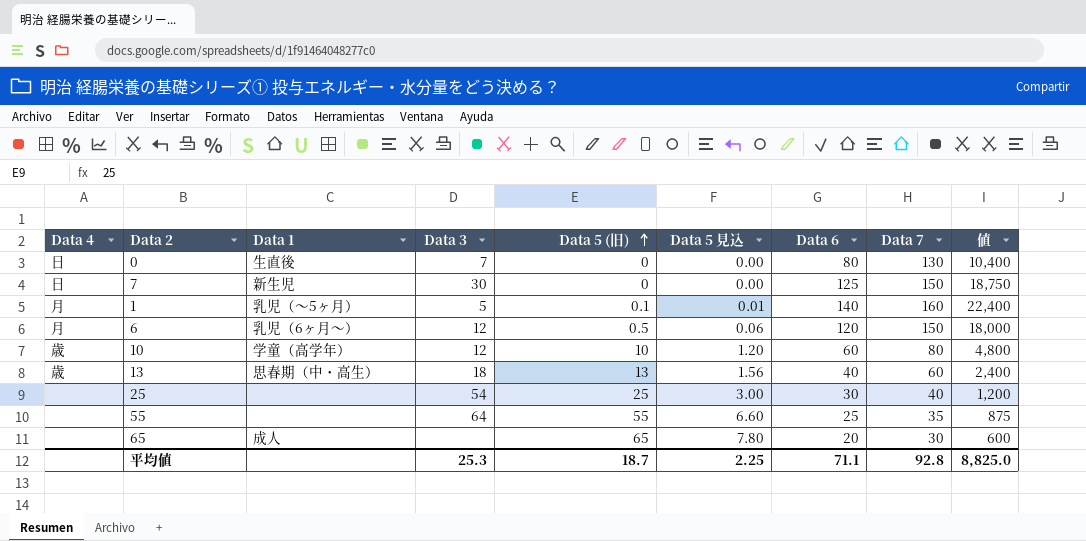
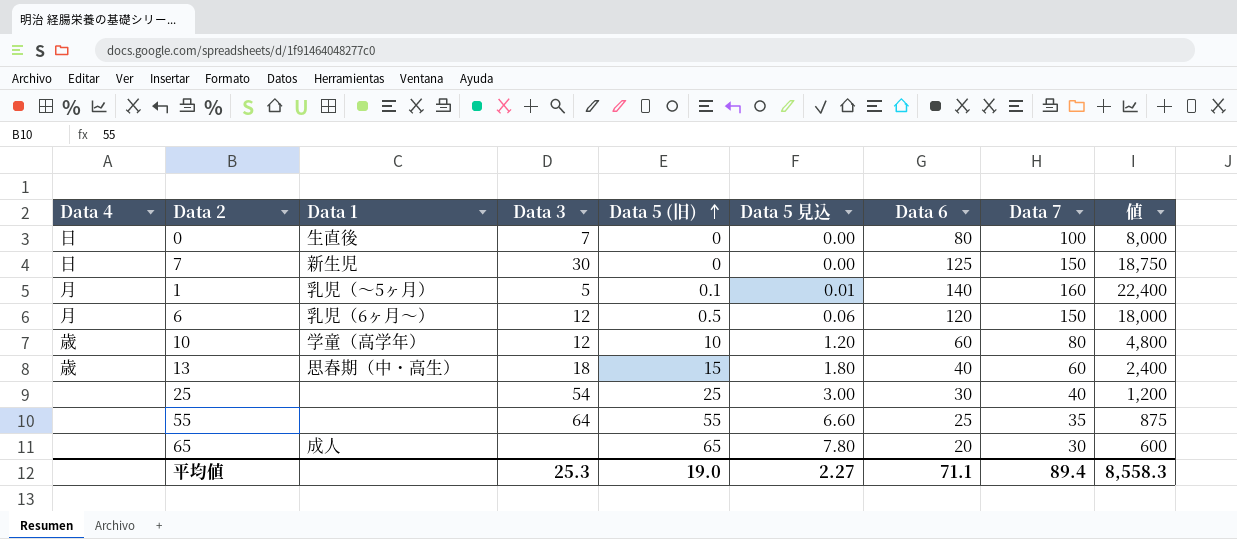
0 | Data 7: 130 -> 100
0 | 値: 10,400 -> 8,000
13 | Data 5 (旧): 13 -> 15
13 | Data 5 見込: 1.56 -> 1.80
平均値 | Data 5 (旧): 18.7 -> 19.0
平均値 | Data 5 見込: 2.25 -> 2.27
平均値 | Data 7: 92.8 -> 89.4
平均値 | 値: 8,825.0 -> 8,558.3

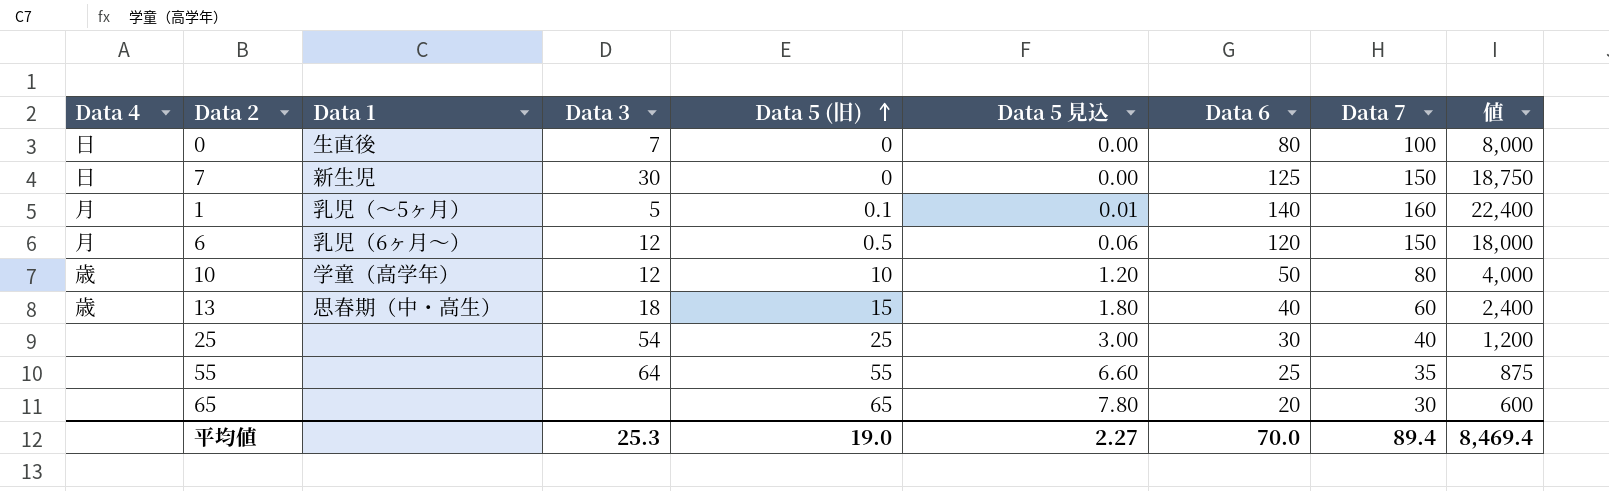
10 | Data 6: 60 -> 50
10 | 値: 4,800 -> 4,000
65 | Data 1: 成人 -> none
平均値 | Data 6: 71.1 -> 70.0
平均値 | 値: 8,558.3 -> 8,469.4

